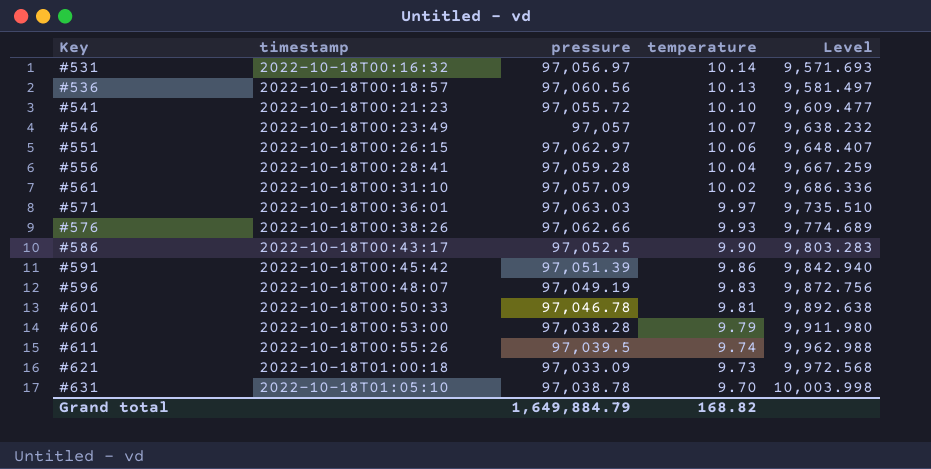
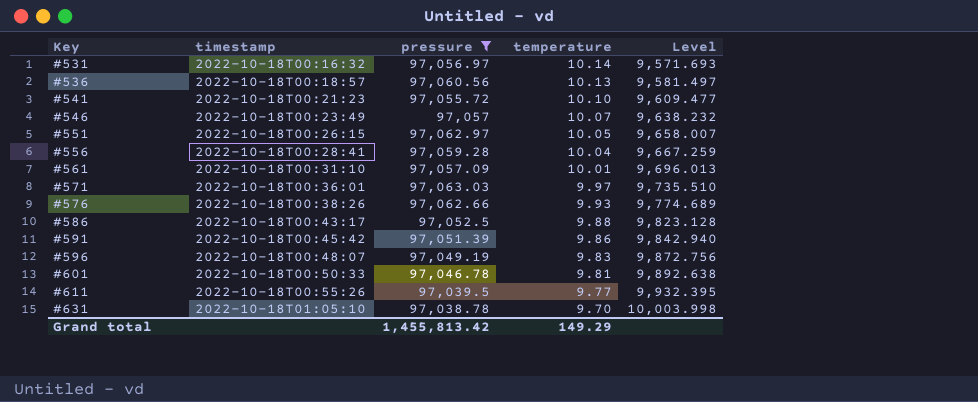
filter: none -> pressure >= 97,038.78
#551 | temperature: 10.06 -> 10.05
#551 | Level: 9,648.407 -> 9,658.007
#561 | temperature: 10.02 -> 10.01
#561 | Level: 9,686.336 -> 9,696.013
#586 | temperature: 9.90 -> 9.88
#586 | Level: 9,803.283 -> 9,823.128
#611 | temperature: 9.74 -> 9.77
#611 | Level: 9,962.988 -> 9,932.395
Grand total | pressure: 1,649,884.79 -> 1,455,813.42
Grand total | temperature: 168.82 -> 149.29

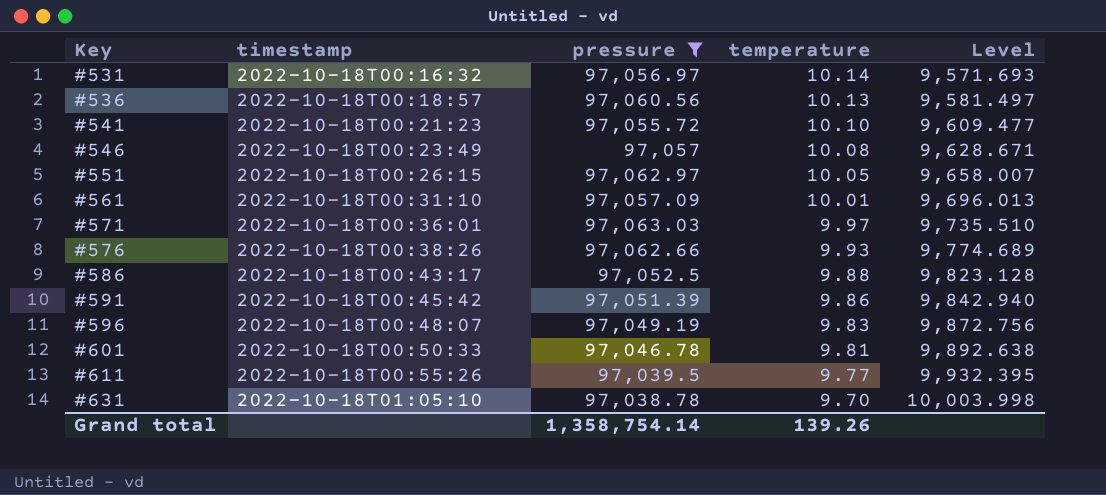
row #556: 2022-10-18T00:28:41 | 97,059.28 | 10.04 | 9,667.259 -> none
#546 | temperature: 10.07 -> 10.08
#546 | Level: 9,638.232 -> 9,628.671
Grand total | pressure: 1,455,813.42 -> 1,358,754.14
Grand total | temperature: 149.29 -> 139.26

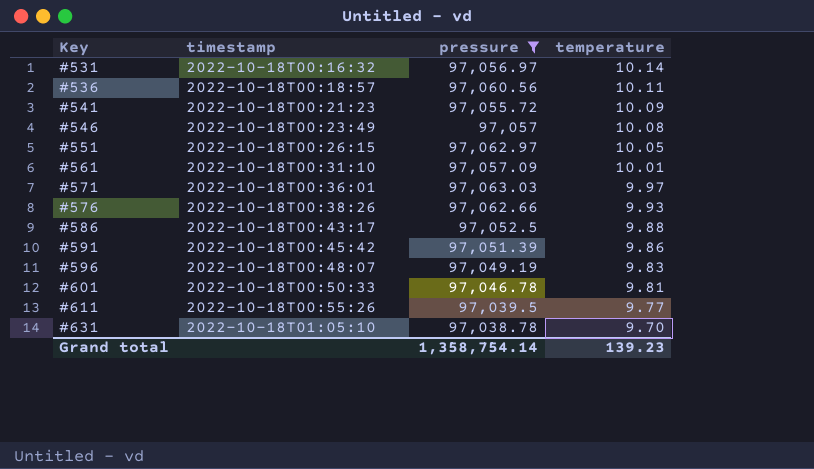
column Level | formula: [pressure] / [temperature] -> none
#536 | temperature: 10.13 -> 10.11
#541 | temperature: 10.10 -> 10.09
Grand total | temperature: 139.26 -> 139.23

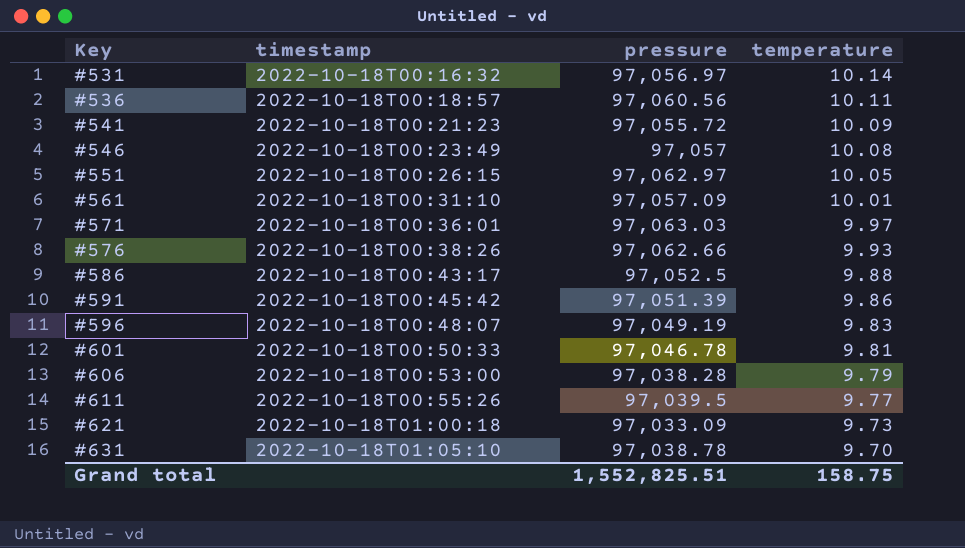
filter: pressure >= 97,038.78 -> none
Grand total | pressure: 1,358,754.14 -> 1,552,825.51
Grand total | temperature: 139.23 -> 158.75

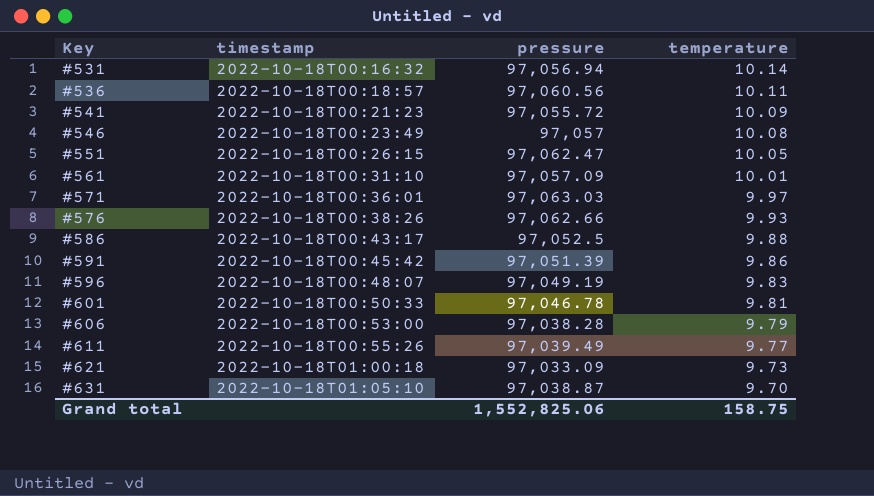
#531 | pressure: 97,056.97 -> 97,056.94
#551 | pressure: 97,062.97 -> 97,062.47
#611 | pressure: 97,039.5 -> 97,039.49
#631 | pressure: 97,038.78 -> 97,038.87
Grand total | pressure: 1,552,825.51 -> 1,552,825.06

